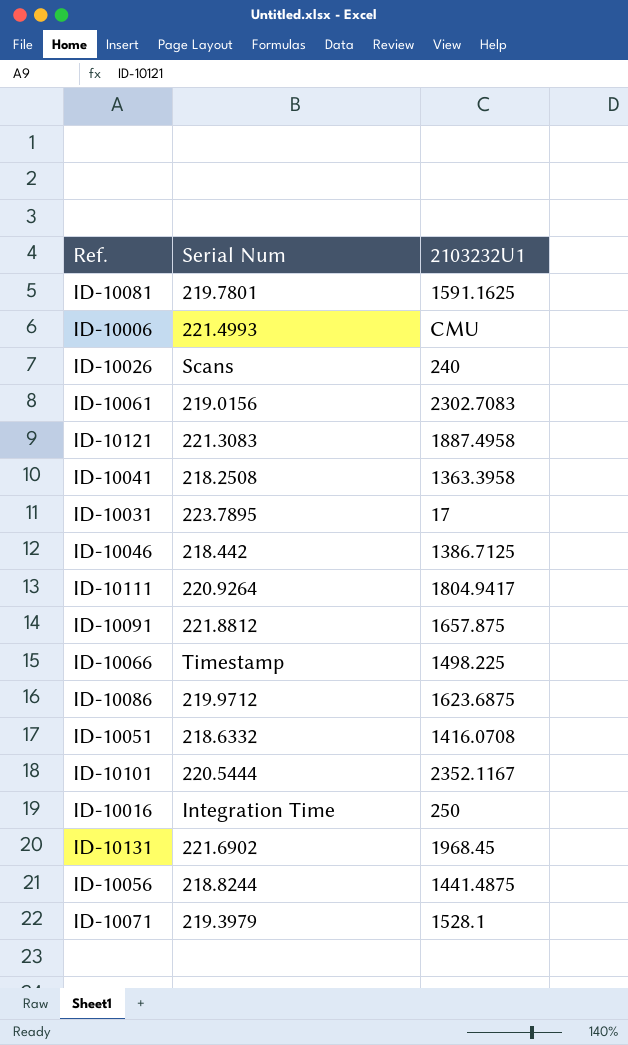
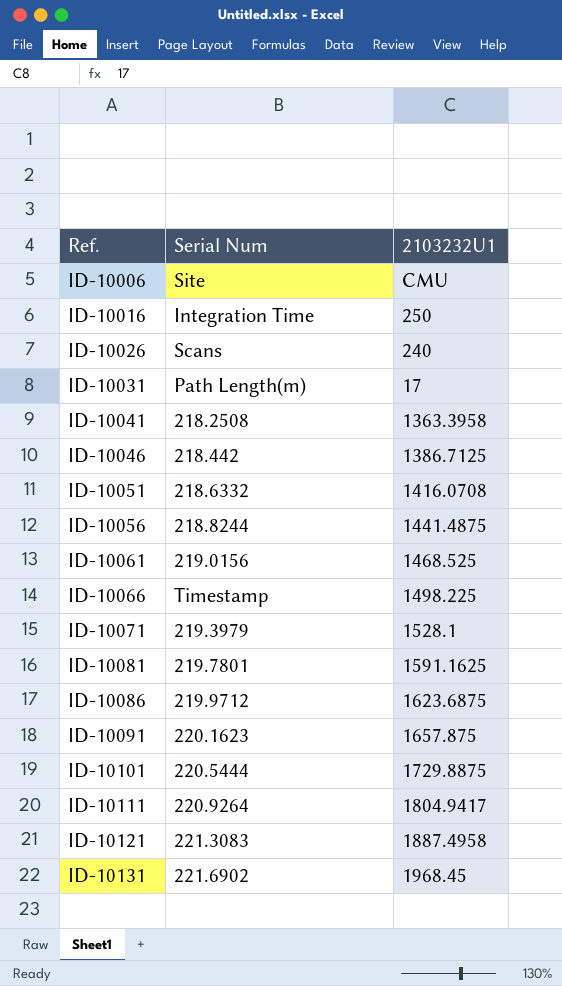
row order: none -> Ref. ascending
ID-10006 | Serial Num: 221.4993 -> Site
ID-10031 | Serial Num: 223.7895 -> Path Length(m)
ID-10061 | 2103232U1: 2302.7083 -> 1468.525
ID-10091 | Serial Num: 221.8812 -> 220.1623
ID-10101 | 2103232U1: 2352.1167 -> 1729.8875

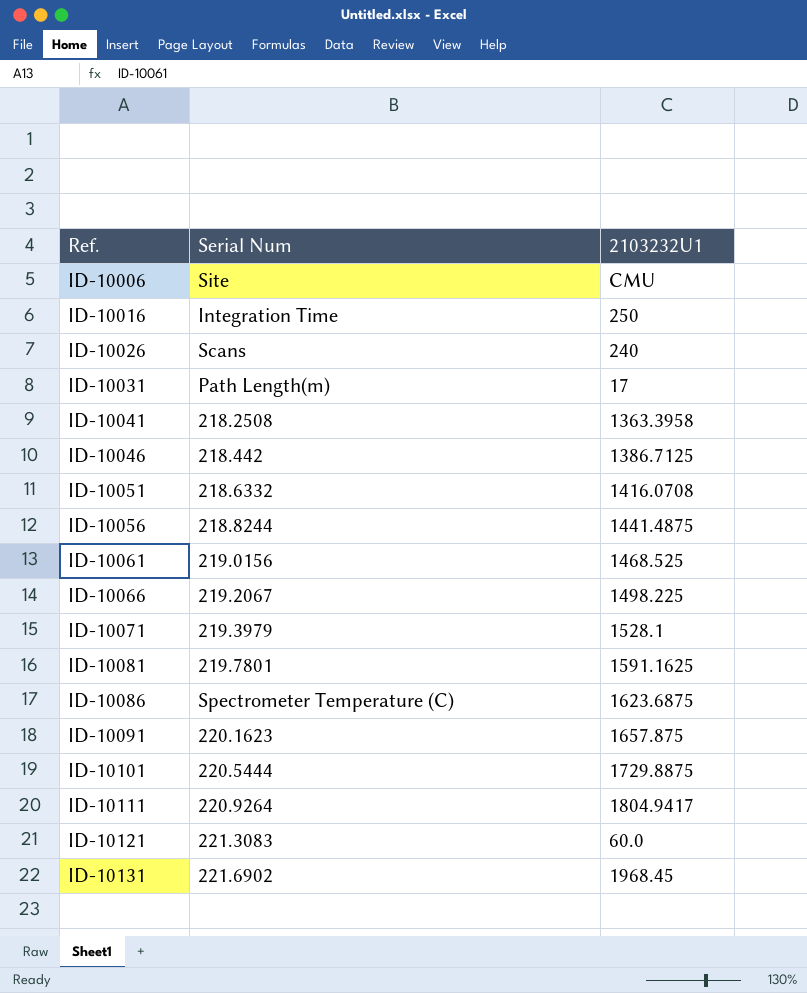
ID-10066 | Serial Num: Timestamp -> 219.2067
ID-10086 | Serial Num: 219.9712 -> Spectrometer Temperature (C)
ID-10121 | 2103232U1: 1887.4958 -> 60.0

